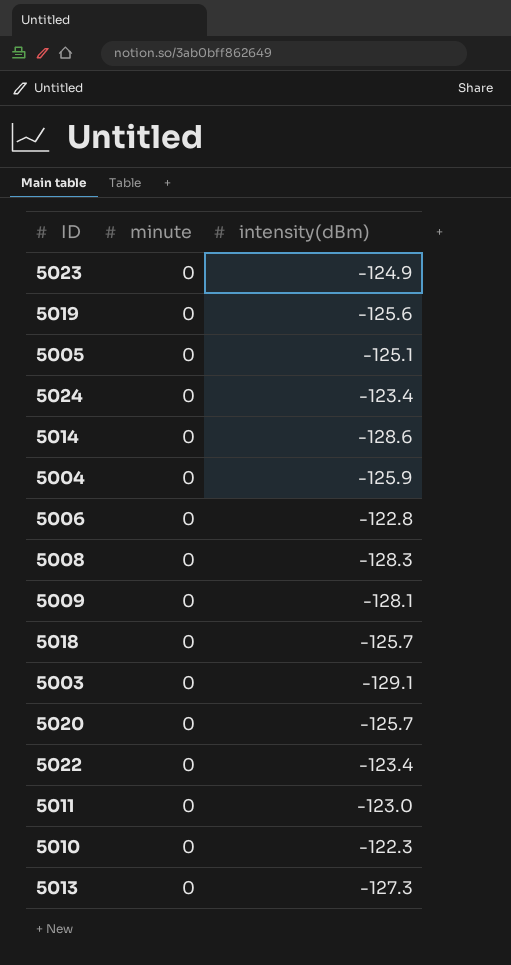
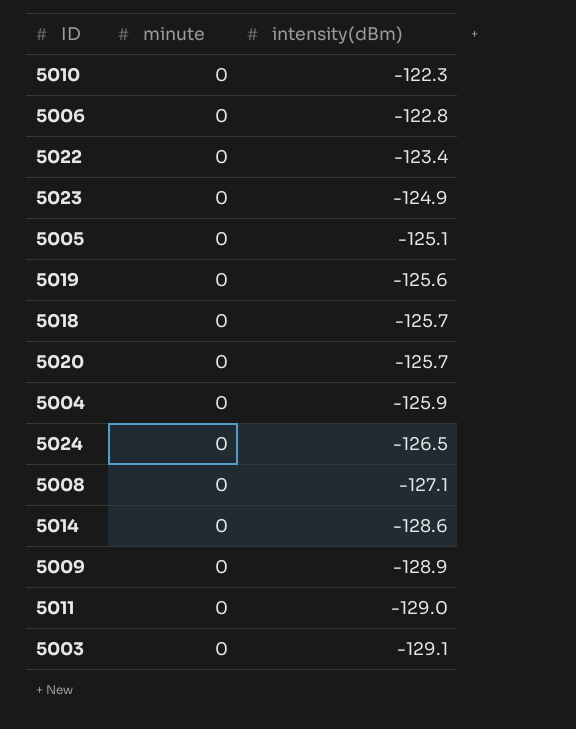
row order: none -> intensity(dBm) descending
row 5013: 0 | -127.3 -> none
5024 | intensity(dBm): -123.4 -> -126.5
5008 | intensity(dBm): -128.3 -> -127.1
5009 | intensity(dBm): -128.1 -> -128.9
5011 | intensity(dBm): -123.0 -> -129.0

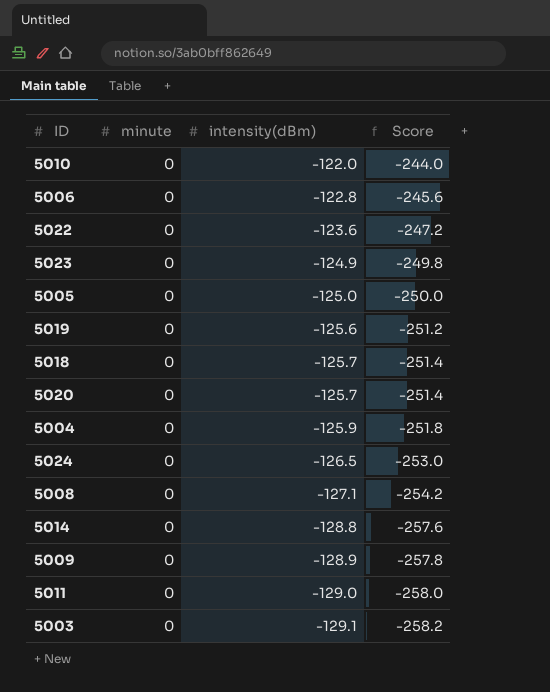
column Score | formula: none -> [intensity(dBm)] * 2
5010 | intensity(dBm): -122.3 -> -122.0
5022 | intensity(dBm): -123.4 -> -123.6
5005 | intensity(dBm): -125.1 -> -125.0
5014 | intensity(dBm): -128.6 -> -128.8

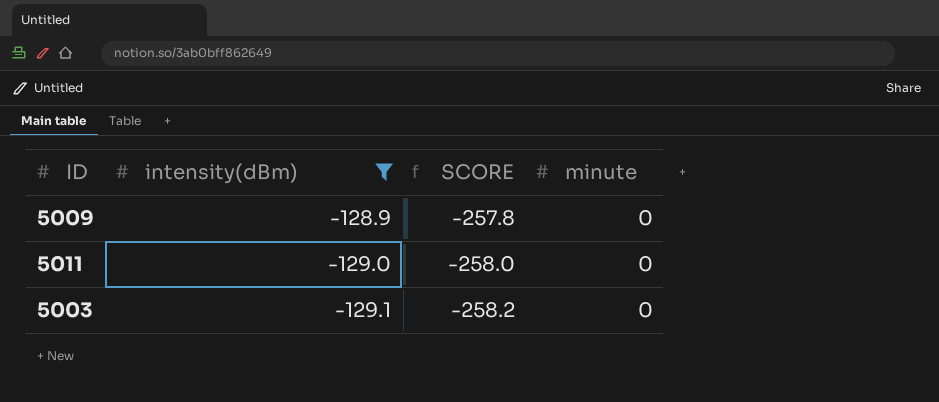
filter: none -> intensity(dBm) <= -128.9
column name: Score -> SCORE
column minute | position: 2 -> 4

